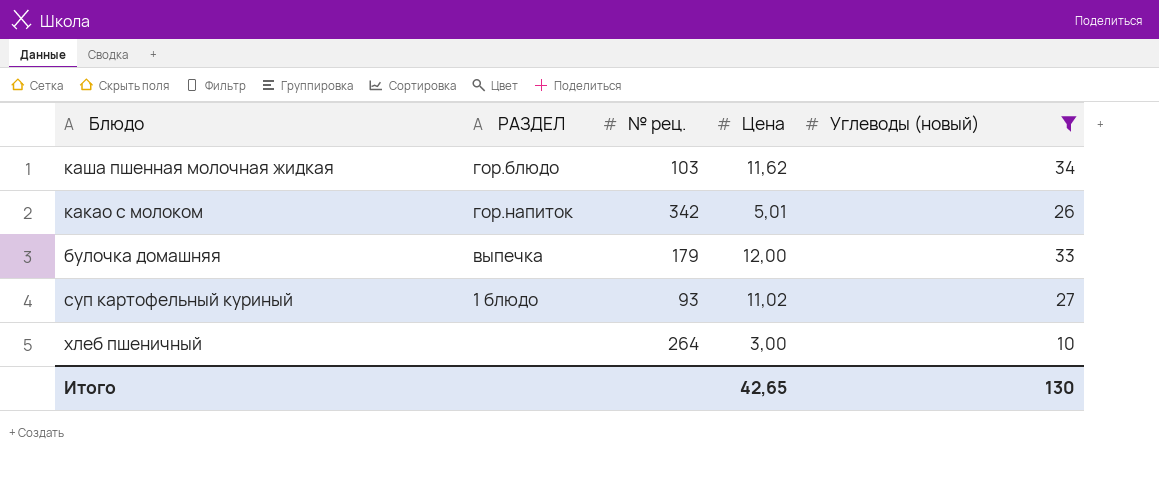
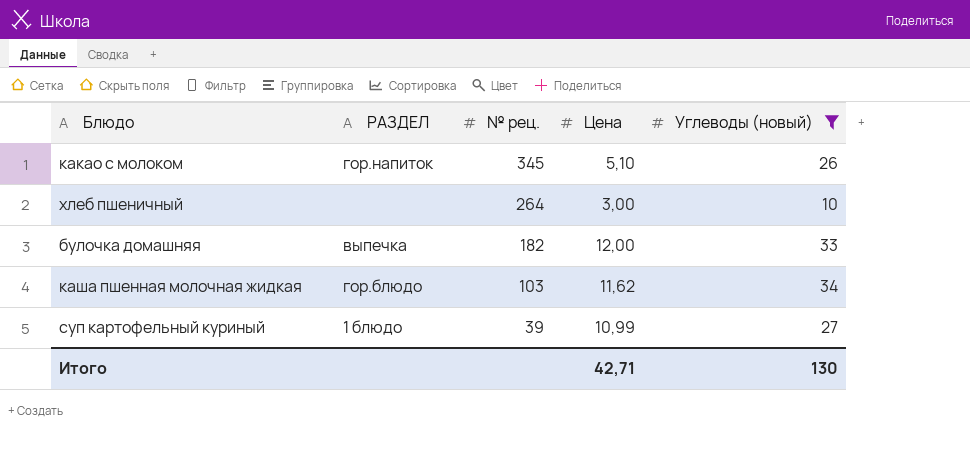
row order: none -> № рец. descending
какао с молоком | № рец.: 342 -> 345
какао с молоком | Цена: 5,01 -> 5,10
булочка домашняя | № рец.: 179 -> 182
суп картофельный куриный | № рец.: 93 -> 39
суп картофельный куриный | Цена: 11,02 -> 10,99
Итого | Цена: 42,65 -> 42,71

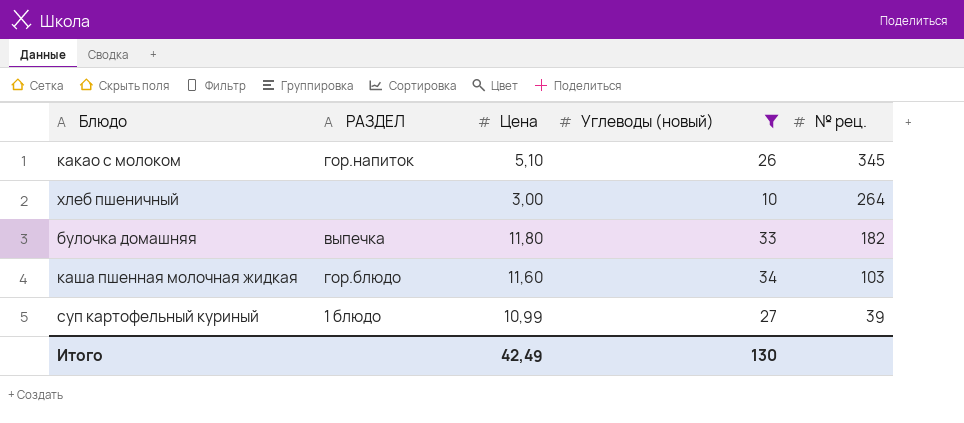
column № рец. | position: 3 -> 5
булочка домашняя | Цена: 12,00 -> 11,80
каша пшенная молочная жидкая | Цена: 11,62 -> 11,60
Итого | Цена: 42,71 -> 42,49

